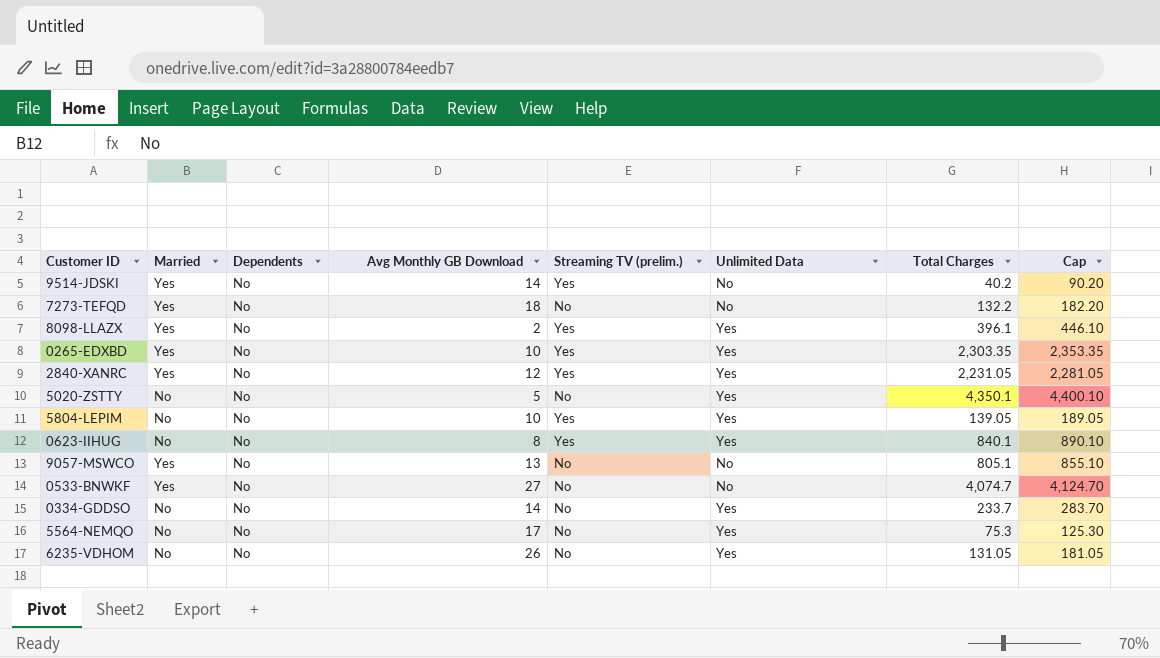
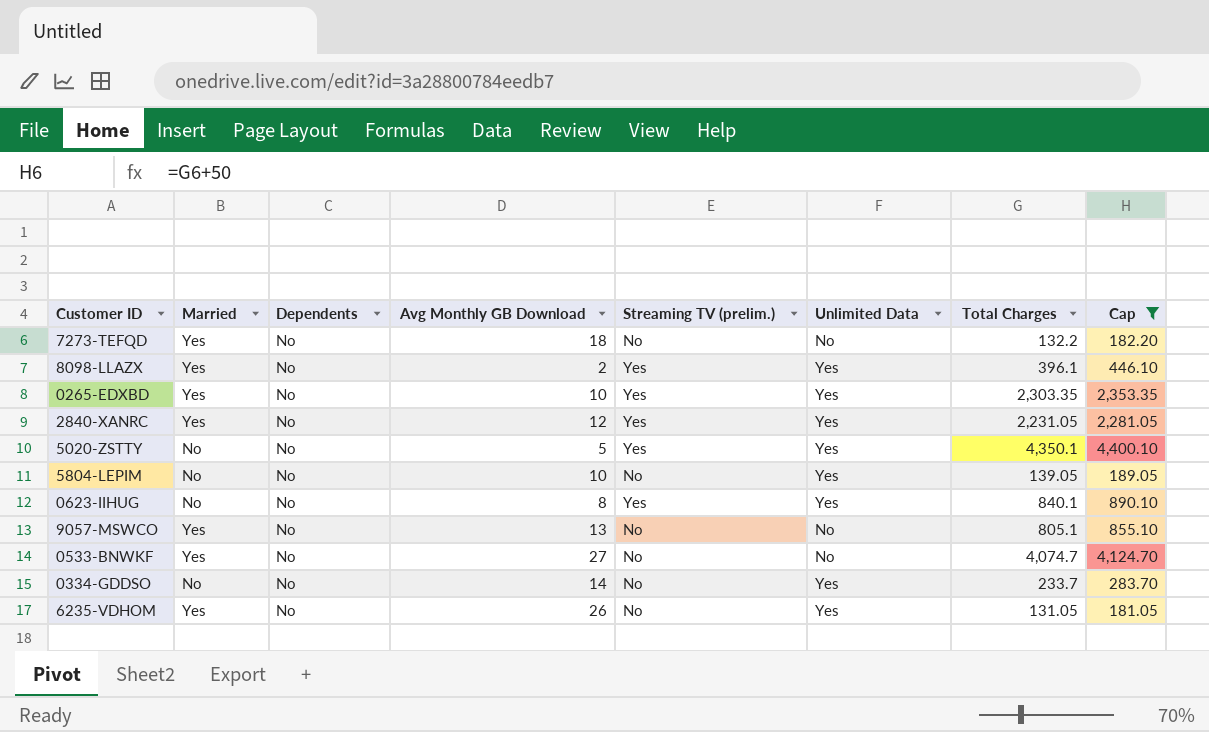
filter: none -> Cap >= 181.05
5020-ZSTTY | Streaming TV (prelim.): No -> Yes
5804-LEPIM | Streaming TV (prelim.): Yes -> No
6235-VDHOM | Married: No -> Yes

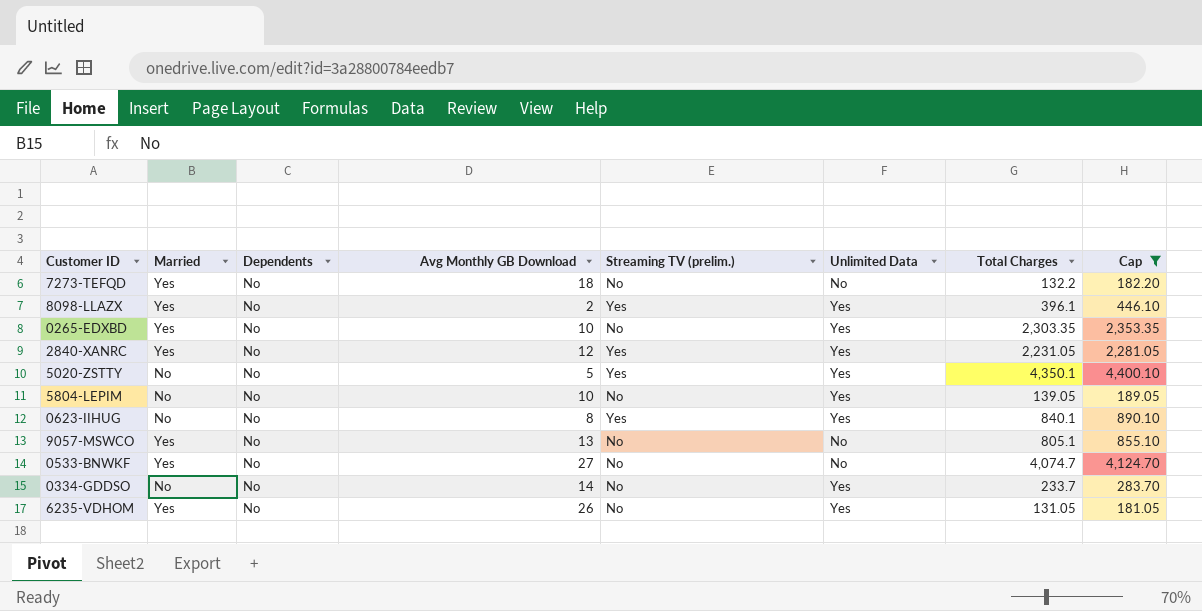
0265-EDXBD | Streaming TV (prelim.): Yes -> No

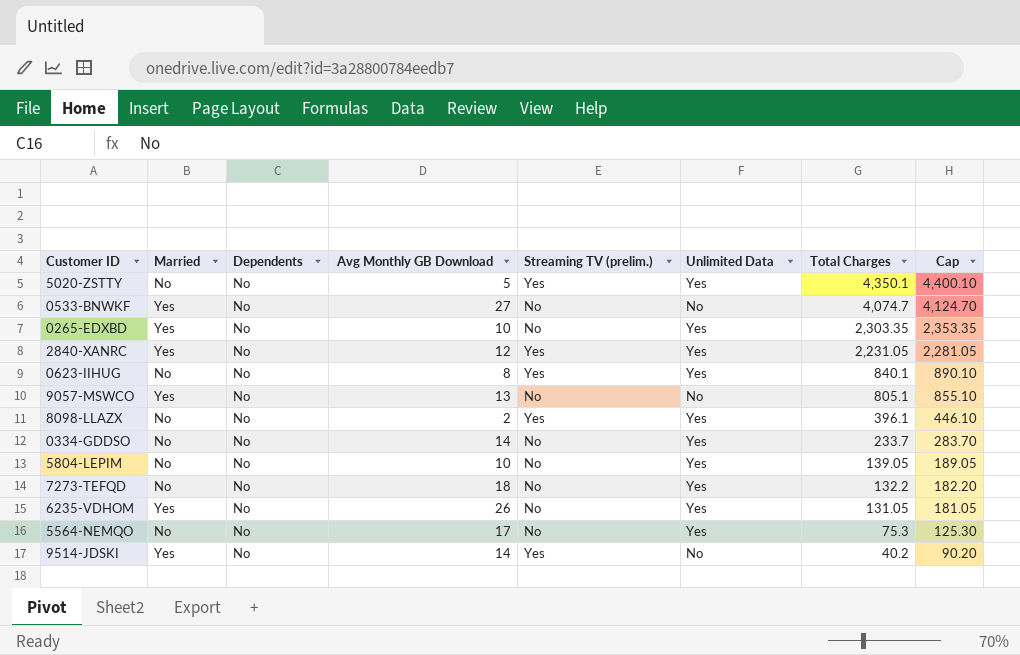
filter: Cap >= 181.05 -> none
row order: none -> Total Charges descending
8098-LLAZX | Married: Yes -> No
7273-TEFQD | Married: Yes -> No
7273-TEFQD | Unlimited Data: No -> Yes

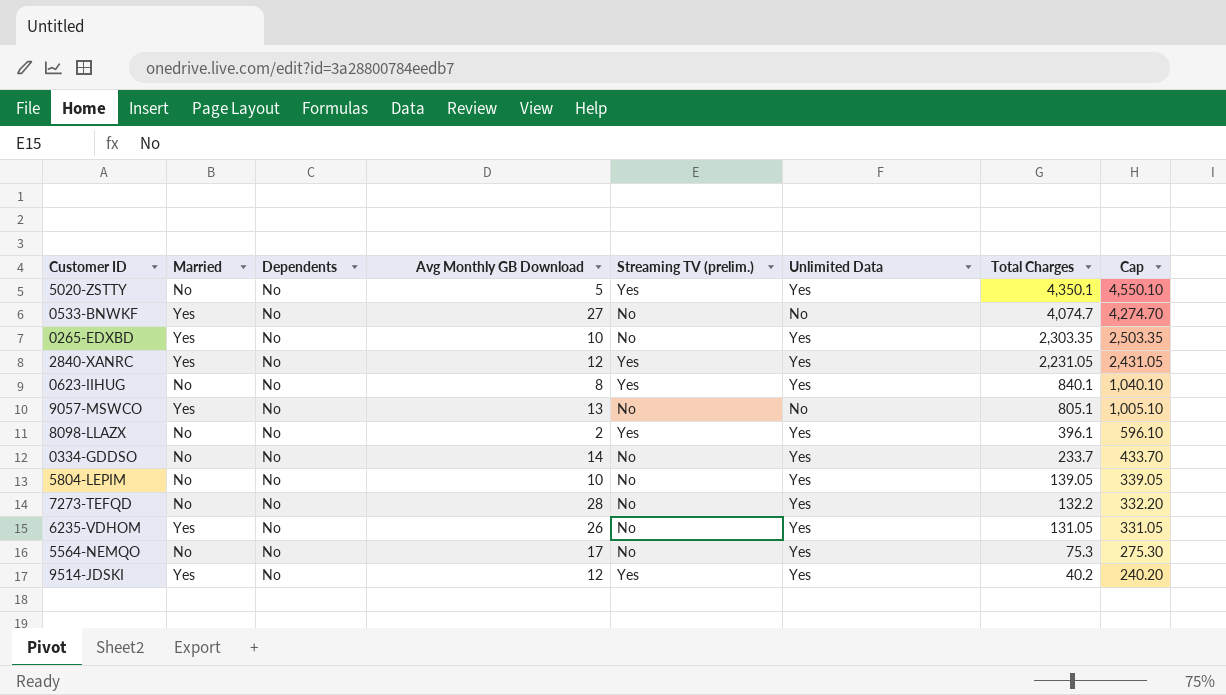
column Cap | formula: [Total Charges] + 50 -> [Total Charges] + 200
7273-TEFQD | Avg Monthly GB Download: 18 -> 28
9514-JDSKI | Avg Monthly GB Download: 14 -> 12
9514-JDSKI | Unlimited Data: No -> Yes

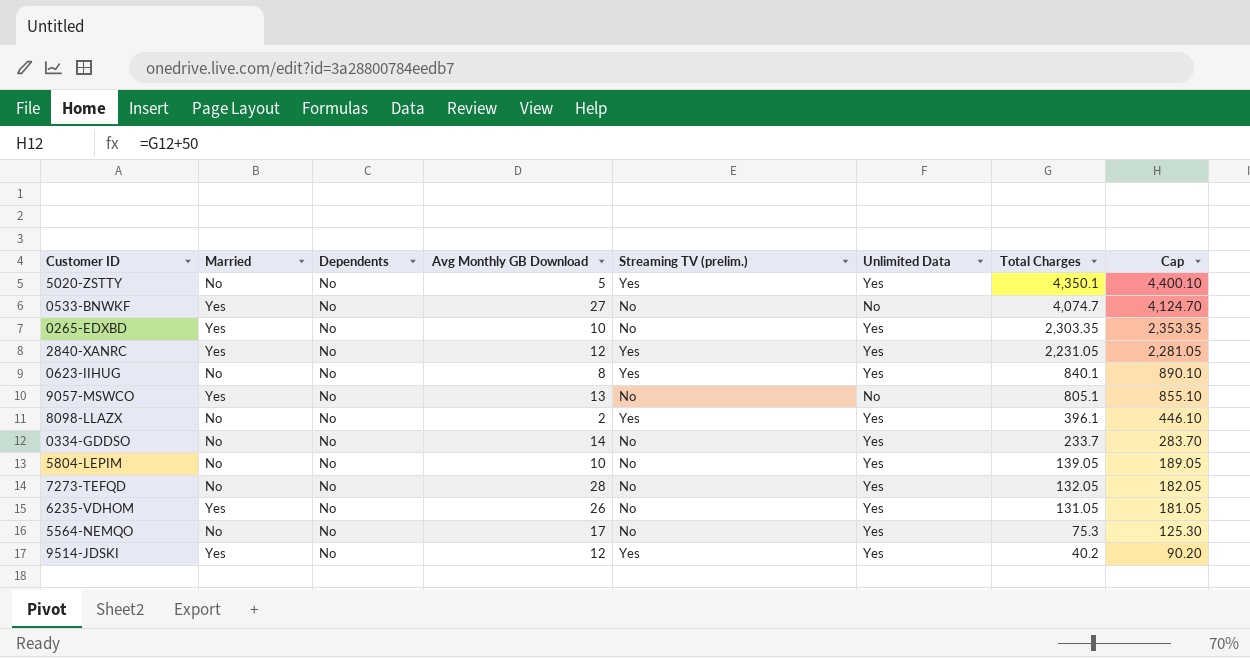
column Cap | formula: [Total Charges] + 200 -> [Total Charges] + 50
7273-TEFQD | Total Charges: 132.2 -> 132.05

